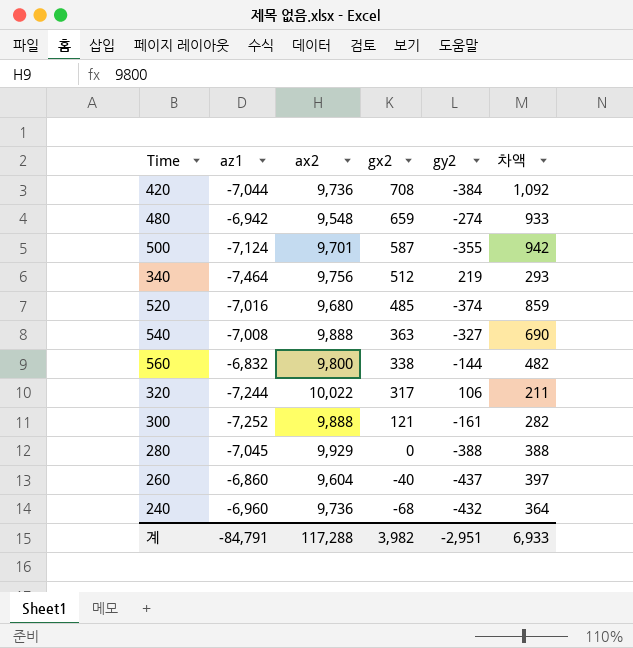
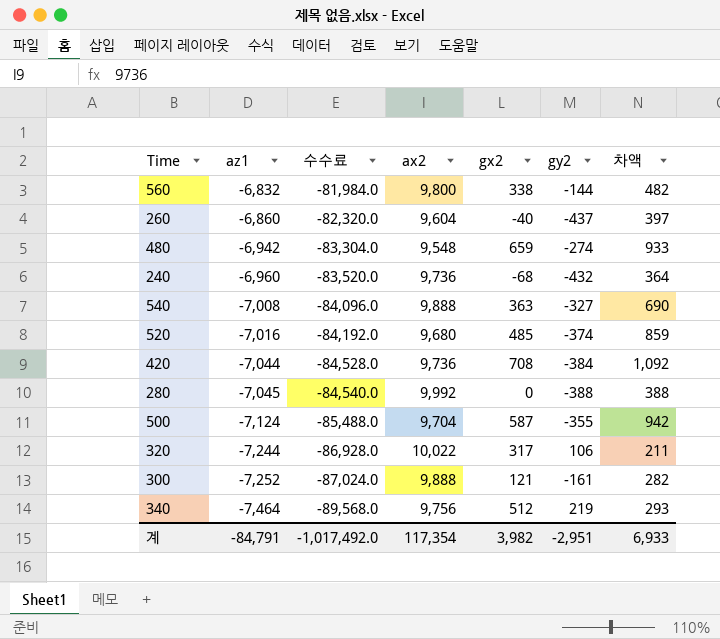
row order: gx2 descending -> az1 descending
column 수수료 | formula: none -> [az1] * 12
280 | ax2: 9,929 -> 9,992
500 | ax2: 9,701 -> 9,704
계 | ax2: 117,288 -> 117,354

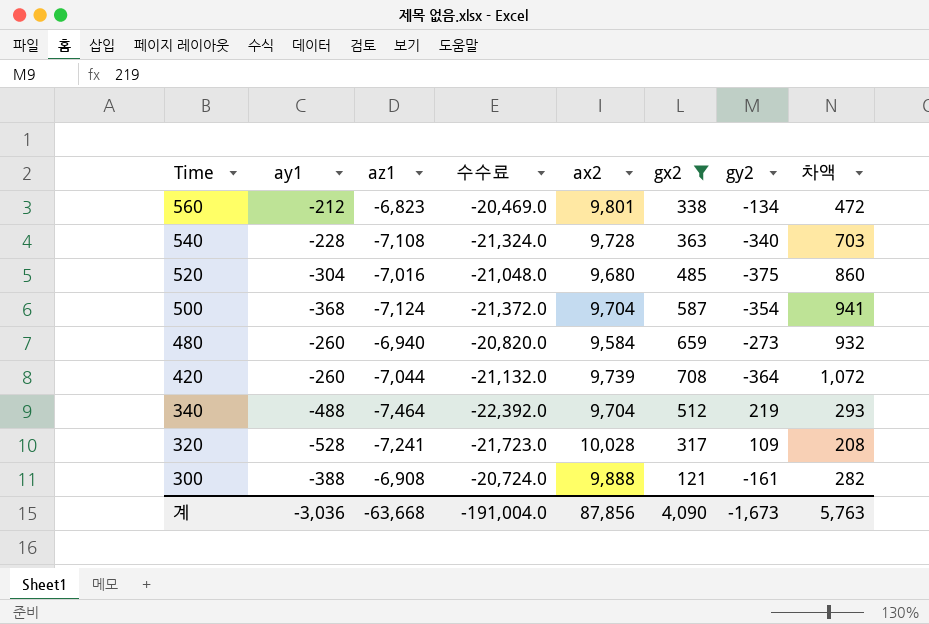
filter: none -> gx2 >= 121
row order: az1 descending -> Time descending
column ay1 | position: none -> 2
column 수수료 | formula: [az1] * 12 -> [az1] * 3
560 | az1: -6,832 -> -6,823
560 | ax2: 9,800 -> 9,801
560 | gy2: -144 -> -134
560 | 차액: 482 -> 472
540 | az1: -7,008 -> -7,108
540 | ax2: 9,888 -> 9,728
540 | gy2: -327 -> -340
540 | 차액: 690 -> 703
520 | gy2: -374 -> -375
520 | 차액: 859 -> 860
500 | gy2: -355 -> -354
500 | 차액: 942 -> 941
480 | az1: -6,942 -> -6,940
480 | ax2: 9,548 -> 9,584
480 | gy2: -274 -> -273
480 | 차액: 933 -> 932
420 | ax2: 9,736 -> 9,739
420 | gy2: -384 -> -364
420 | 차액: 1,092 -> 1,072
340 | ax2: 9,756 -> 9,704
320 | az1: -7,244 -> -7,241
320 | ax2: 10,022 -> 10,028
320 | gy2: 106 -> 109
320 | 차액: 211 -> 208
300 | az1: -7,252 -> -6,908
계 | az1: -84,791 -> -63,668
계 | 수수료: -1,017,492.0 -> -191,004.0
계 | ax2: 117,354 -> 87,856
계 | gx2: 3,982 -> 4,090
계 | gy2: -2,951 -> -1,673
계 | 차액: 6,933 -> 5,763

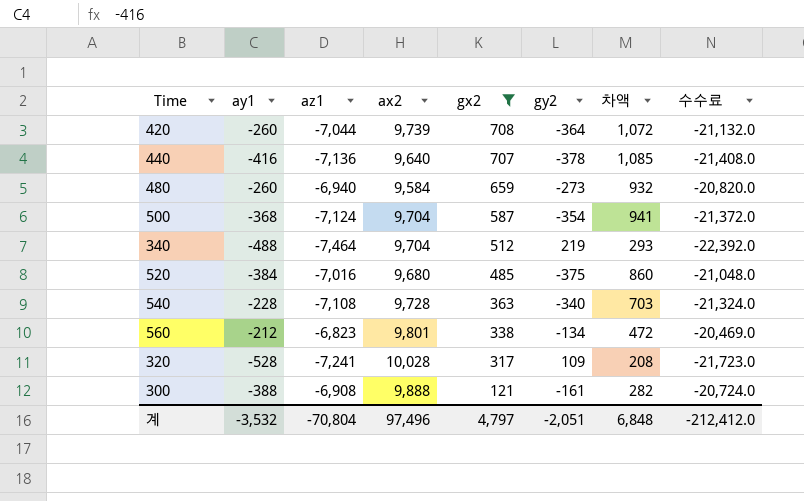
row order: Time descending -> gx2 descending
column 수수료 | position: 4 -> 8
row 440: none -> -416 | -7,136 | 9,640 | 707 | -378 | 1,085 | -21,408.0
520 | ay1: -304 -> -384
계 | ay1: -3,036 -> -3,532
계 | az1: -63,668 -> -70,804
계 | ax2: 87,856 -> 97,496
계 | gx2: 4,090 -> 4,797
계 | gy2: -1,673 -> -2,051
계 | 차액: 5,763 -> 6,848
계 | 수수료: -191,004.0 -> -212,412.0

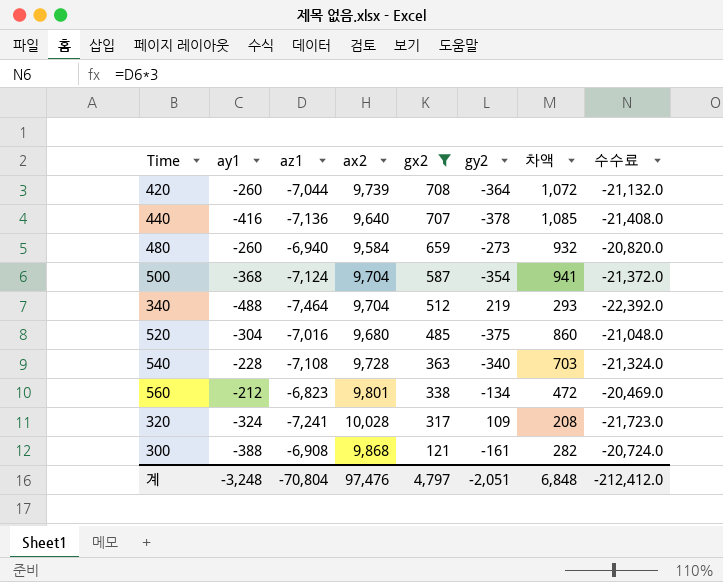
520 | ay1: -384 -> -304
320 | ay1: -528 -> -324
300 | ax2: 9,888 -> 9,868
계 | ay1: -3,532 -> -3,248
계 | ax2: 97,496 -> 97,476

